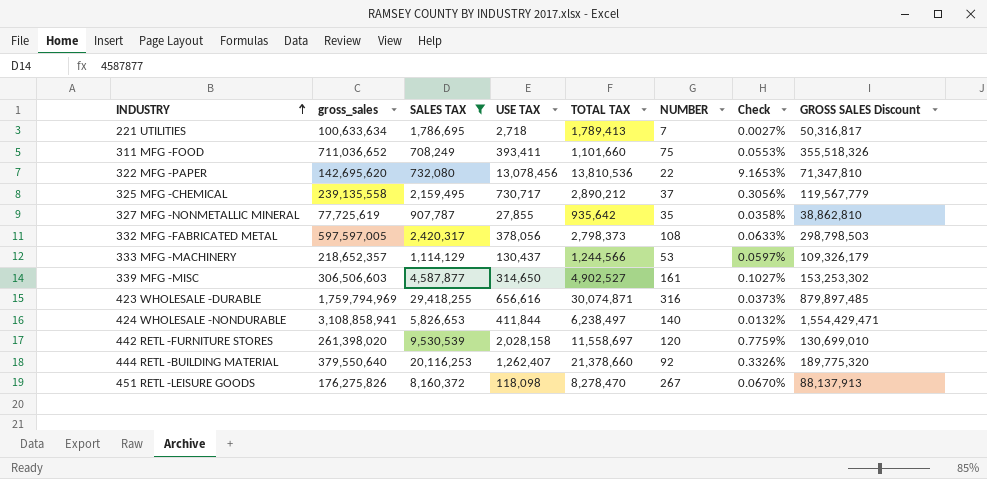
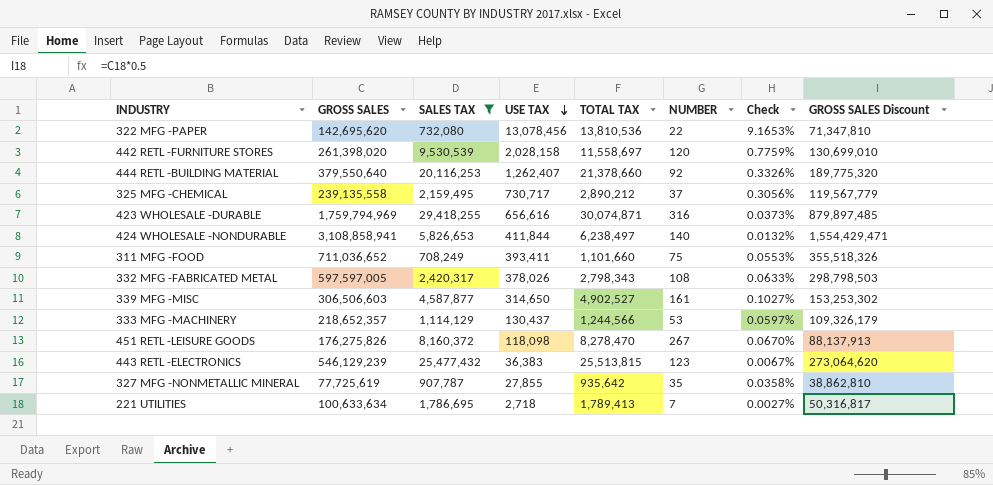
row order: INDUSTRY ascending -> USE TAX descending
column name: gross_sales -> GROSS SALES
332 MFG -FABRICATED METAL | USE TAX: 378,056 -> 378,026
332 MFG -FABRICATED METAL | TOTAL TAX: 2,798,373 -> 2,798,343
row 443 RETL -ELECTRONICS: none -> 546,129,239 | 25,477,432 | 36,383 | 25,513,815 | 123 | 0.0067% | 273,064,620

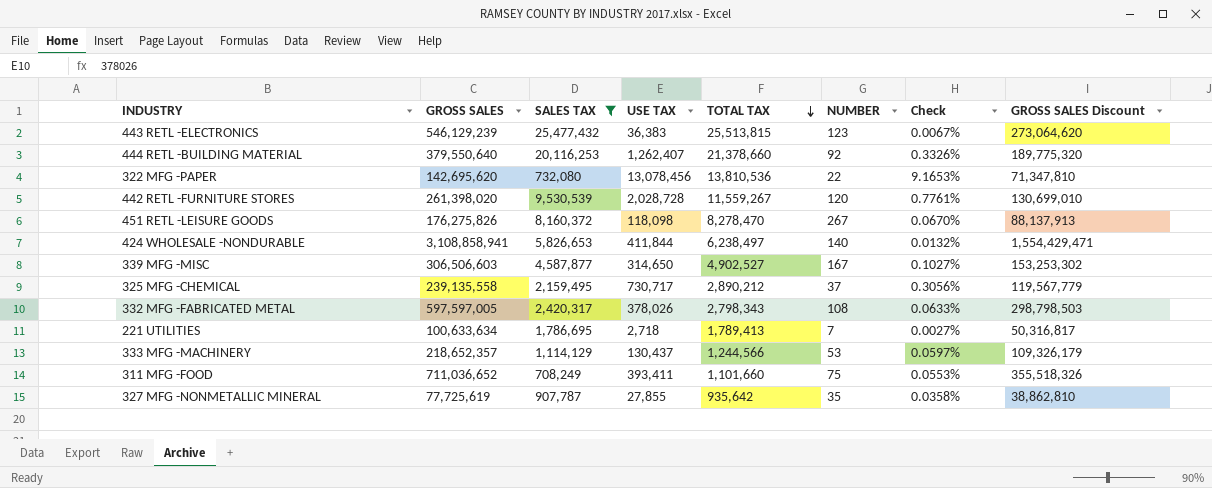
row order: USE TAX descending -> TOTAL TAX descending
row 423 WHOLESALE -DURABLE: 1,759,794,969 | 29,418,255 | 656,616 | 30,074,871 | 316 | 0.0373% | 879,897,485 -> none
442 RETL -FURNITURE STORES | USE TAX: 2,028,158 -> 2,028,728
442 RETL -FURNITURE STORES | TOTAL TAX: 11,558,697 -> 11,559,267
442 RETL -FURNITURE STORES | Check: 0.7759% -> 0.7761%
339 MFG -MISC | NUMBER: 161 -> 167

